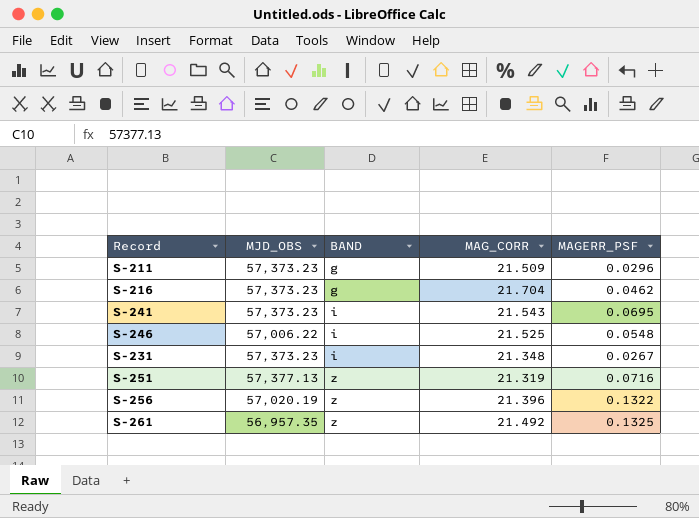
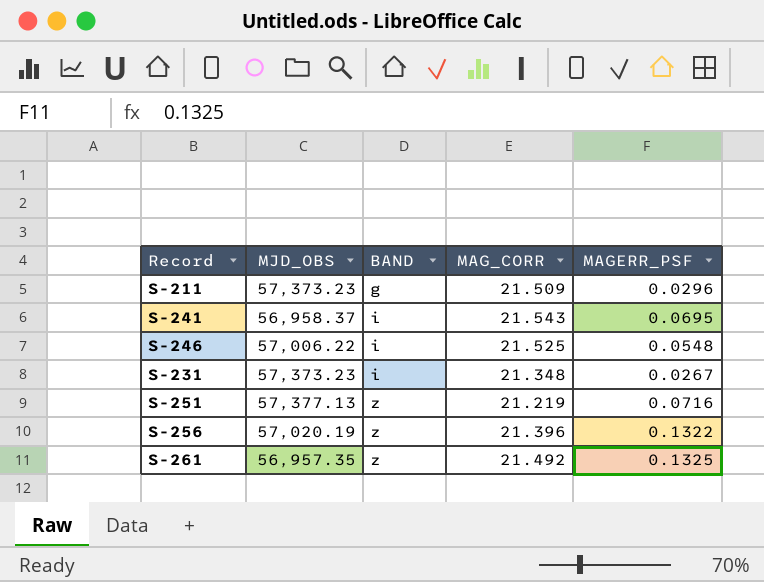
row S-216: 57,373.23 | g | 21.704 | 0.0462 -> none
S-241 | MJD_OBS: 57,373.23 -> 56,958.37
S-251 | MAG_CORR: 21.319 -> 21.219

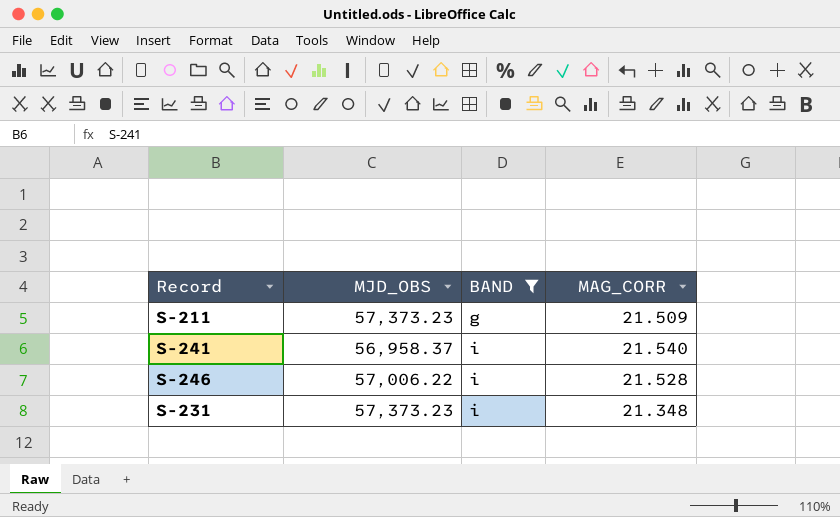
filter: none -> BAND != z
column MAGERR_PSF | position: 5 -> none
S-241 | MAG_CORR: 21.543 -> 21.540
S-246 | MAG_CORR: 21.525 -> 21.528

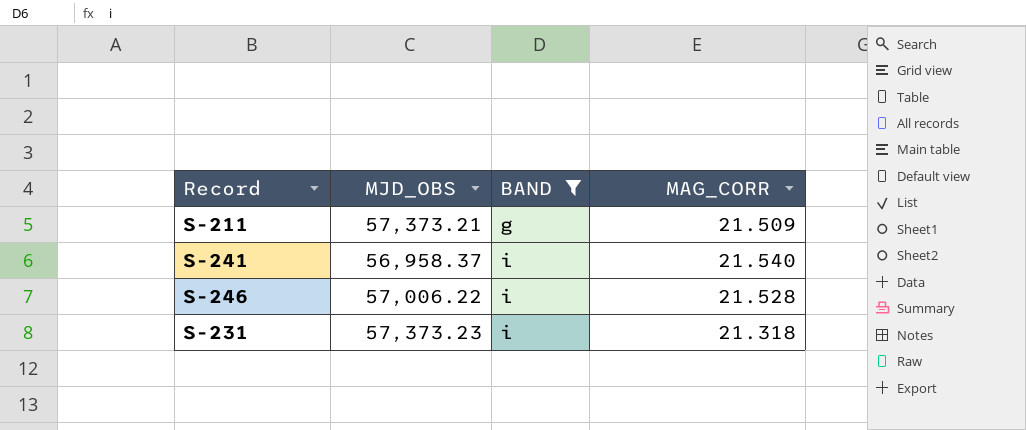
S-211 | MJD_OBS: 57,373.23 -> 57,373.21
S-231 | MAG_CORR: 21.348 -> 21.318

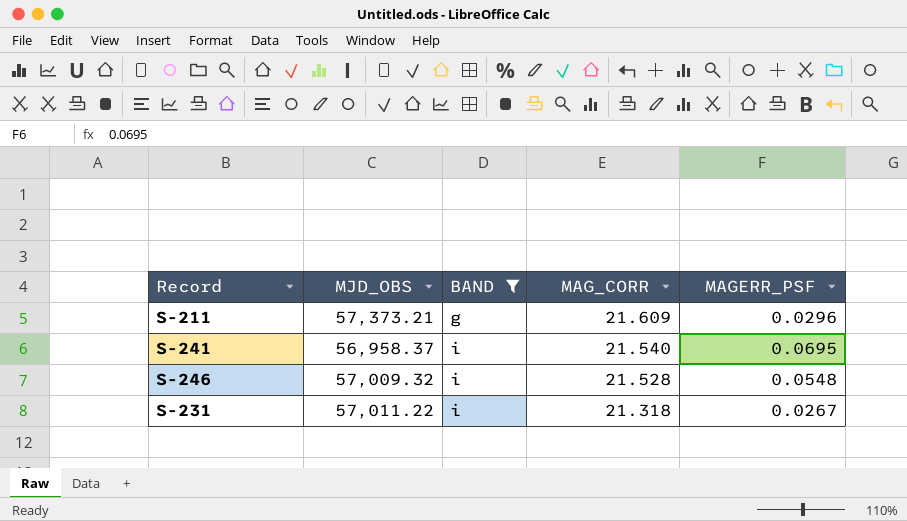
column MAGERR_PSF | position: none -> 5
S-211 | MAG_CORR: 21.509 -> 21.609
S-246 | MJD_OBS: 57,006.22 -> 57,009.32
S-231 | MJD_OBS: 57,373.23 -> 57,011.22

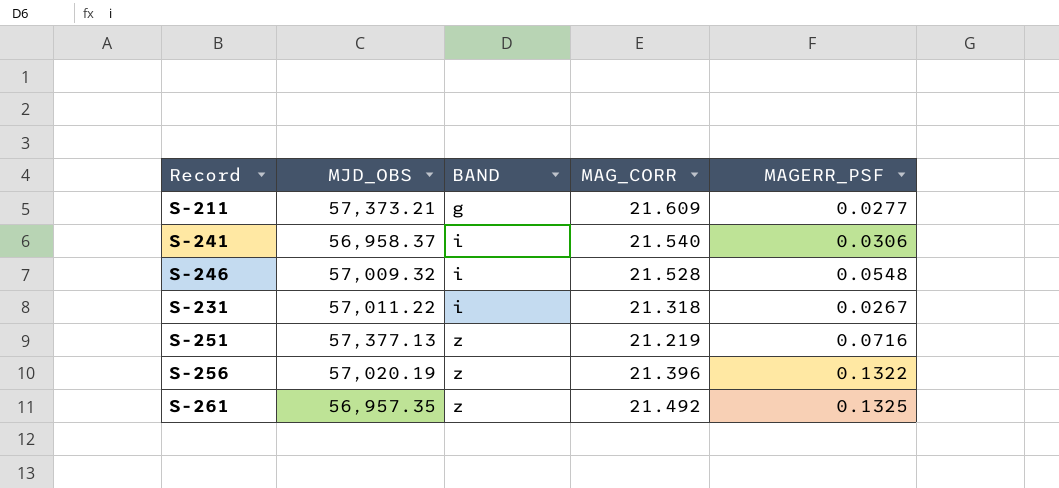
filter: BAND != z -> none
S-211 | MAGERR_PSF: 0.0296 -> 0.0277
S-241 | MAGERR_PSF: 0.0695 -> 0.0306

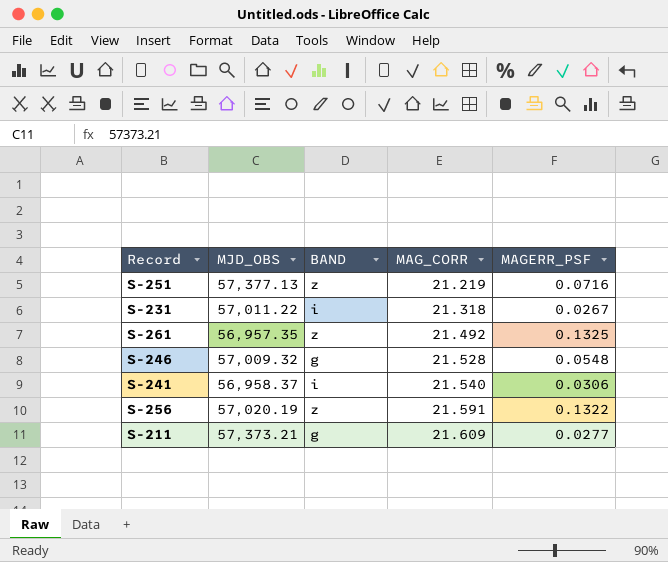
row order: BAND ascending -> MAG_CORR ascending
S-246 | BAND: i -> g
S-256 | MAG_CORR: 21.396 -> 21.591

